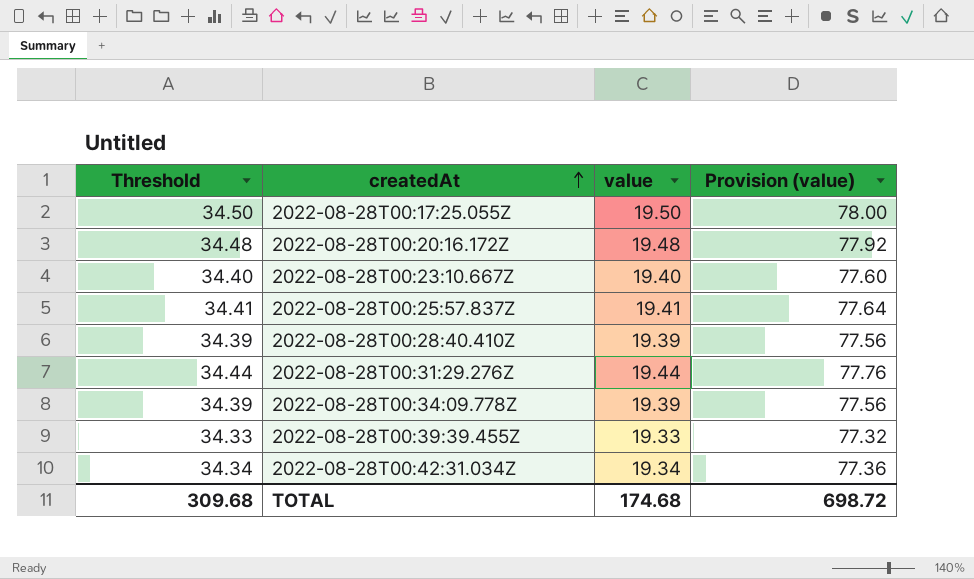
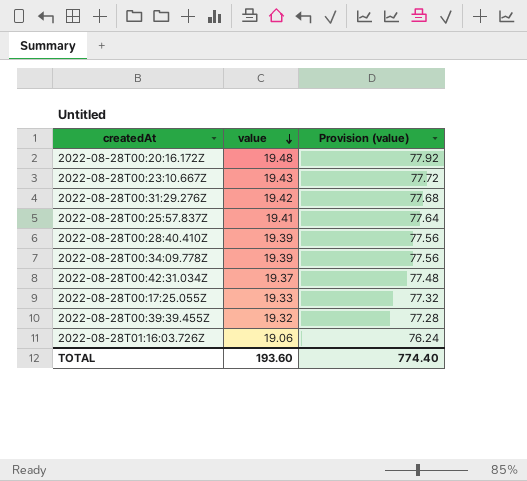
row order: createdAt ascending -> value descending
column Threshold | formula: [value] + 15 -> none
2022-08-28T00:23:10.667Z | value: 19.40 -> 19.43
2022-08-28T00:23:10.667Z | Provision (value): 77.60 -> 77.72
2022-08-28T00:31:29.276Z | value: 19.44 -> 19.42
2022-08-28T00:31:29.276Z | Provision (value): 77.76 -> 77.68
2022-08-28T00:42:31.034Z | value: 19.34 -> 19.37
2022-08-28T00:42:31.034Z | Provision (value): 77.36 -> 77.48
2022-08-28T00:17:25.055Z | value: 19.50 -> 19.33
2022-08-28T00:17:25.055Z | Provision (value): 78.00 -> 77.32
2022-08-28T00:39:39.455Z | value: 19.33 -> 19.32
2022-08-28T00:39:39.455Z | Provision (value): 77.32 -> 77.28
row 2022-08-28T01:16:03.726Z: none -> 19.06 | 76.24
TOTAL | value: 174.68 -> 193.60
TOTAL | Provision (value): 698.72 -> 774.40

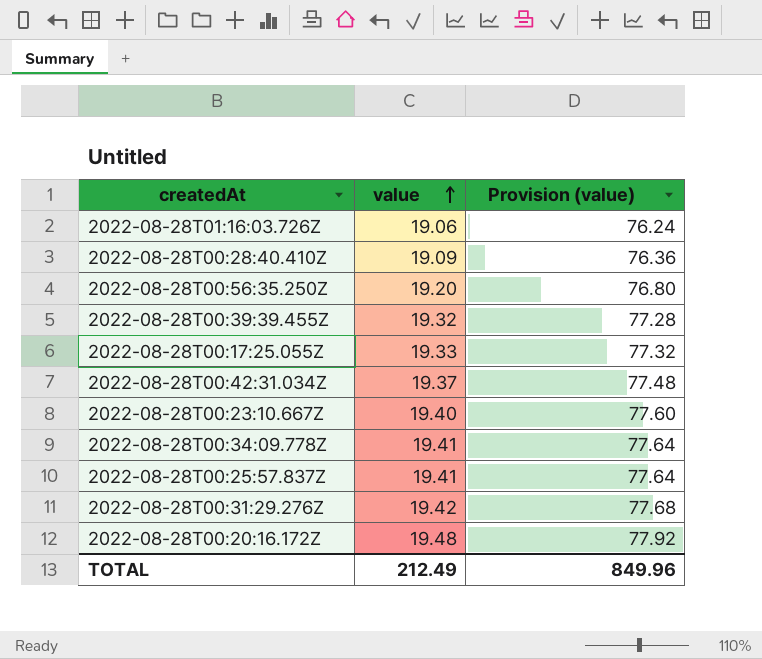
row order: value descending -> value ascending
2022-08-28T00:28:40.410Z | value: 19.39 -> 19.09
2022-08-28T00:28:40.410Z | Provision (value): 77.56 -> 76.36
row 2022-08-28T00:56:35.250Z: none -> 19.20 | 76.80
2022-08-28T00:23:10.667Z | value: 19.43 -> 19.40
2022-08-28T00:23:10.667Z | Provision (value): 77.72 -> 77.60
2022-08-28T00:34:09.778Z | value: 19.39 -> 19.41
2022-08-28T00:34:09.778Z | Provision (value): 77.56 -> 77.64
TOTAL | value: 193.60 -> 212.49
TOTAL | Provision (value): 774.40 -> 849.96

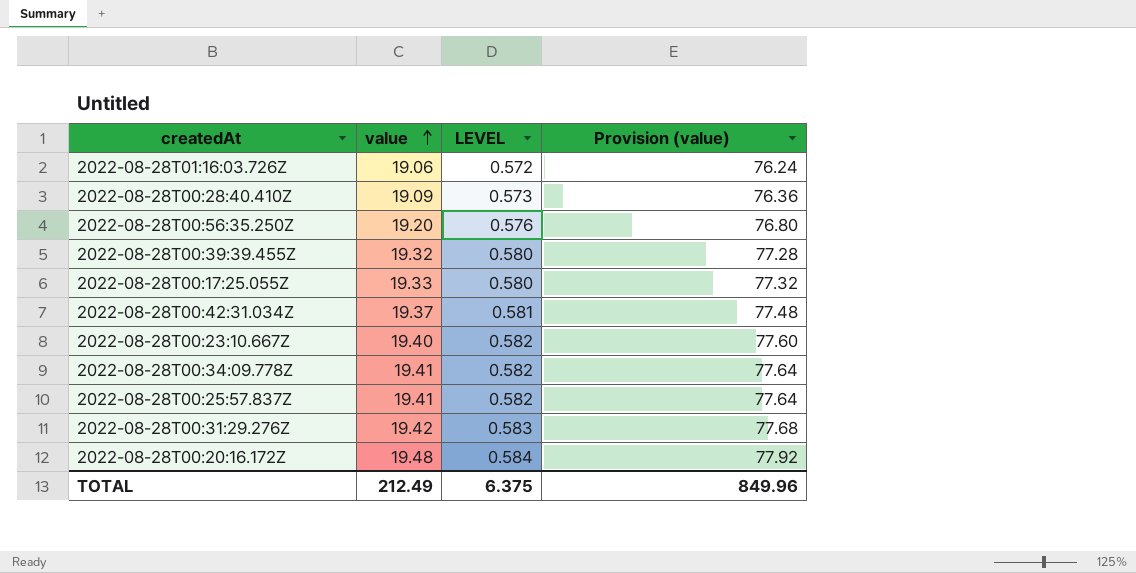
column LEVEL | formula: none -> [value] * 0.03

